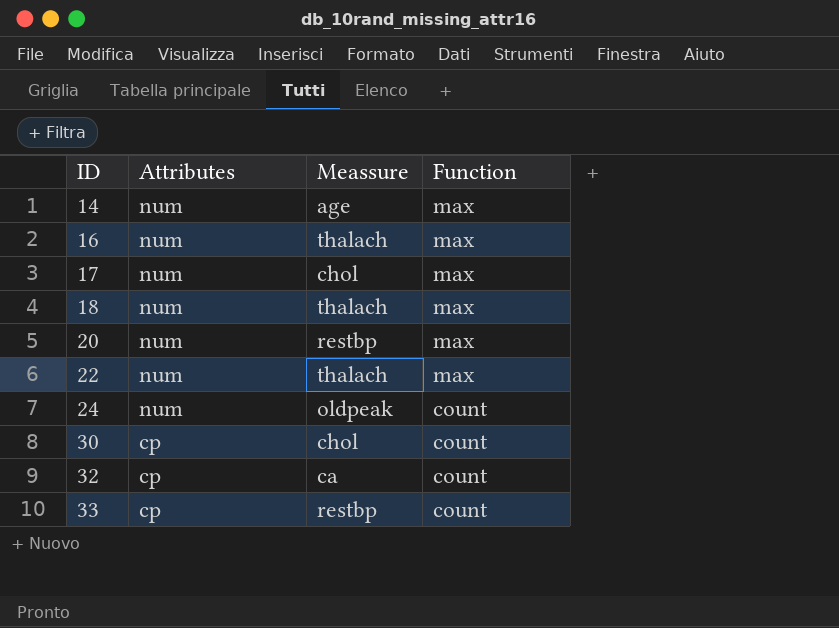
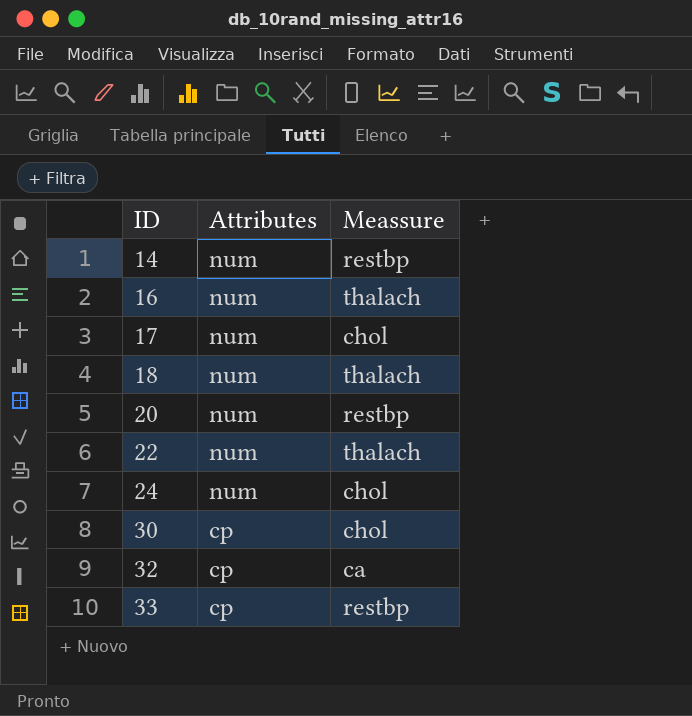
column Function | position: 4 -> none
14 | Meassure: age -> restbp
24 | Meassure: oldpeak -> chol

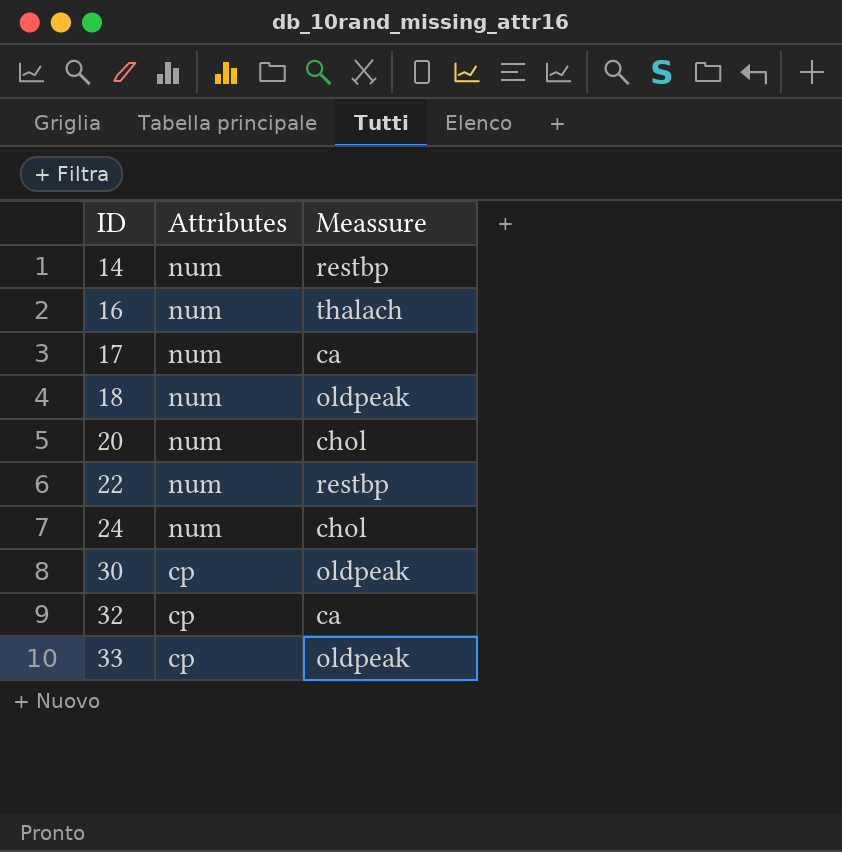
17 | Meassure: chol -> ca
18 | Meassure: thalach -> oldpeak
20 | Meassure: restbp -> chol
22 | Meassure: thalach -> restbp
30 | Meassure: chol -> oldpeak
33 | Meassure: restbp -> oldpeak

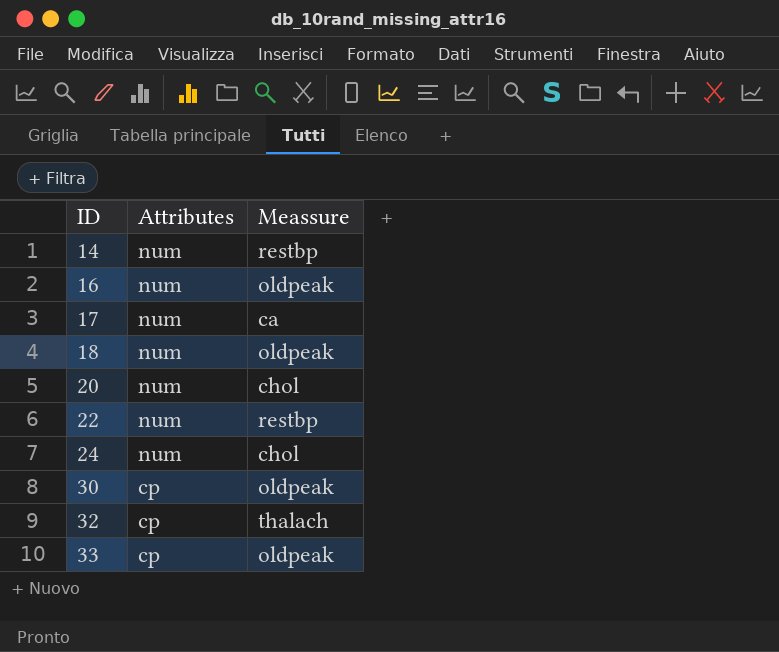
16 | Meassure: thalach -> oldpeak
32 | Meassure: ca -> thalach

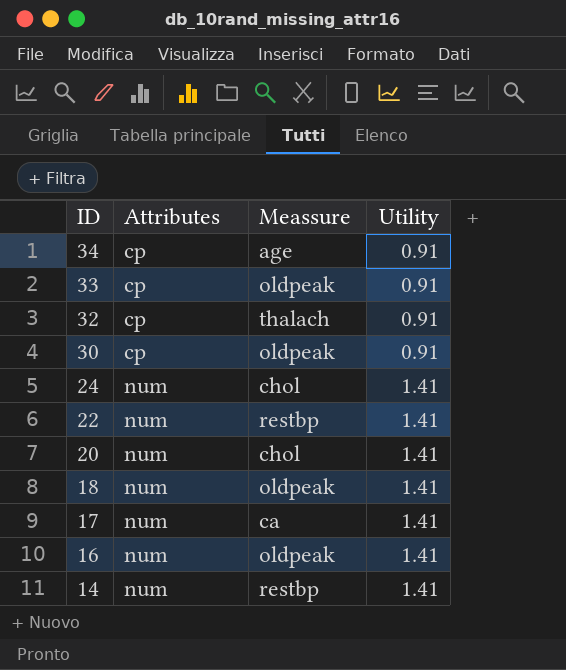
row order: ID ascending -> ID descending
column Utility | position: none -> 4
row 34: none -> cp | age | 0.91

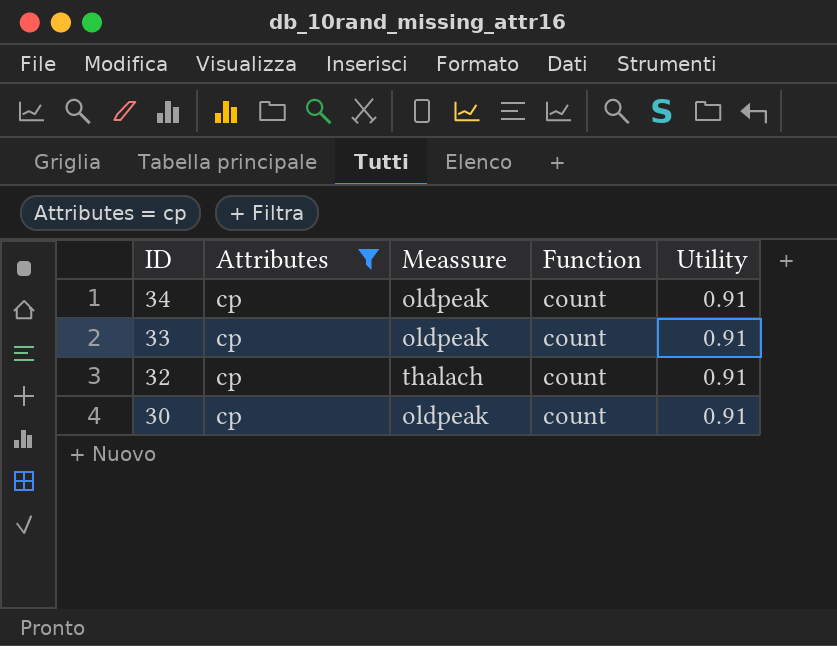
filter: none -> Attributes = cp
column Function | position: none -> 4
34 | Meassure: age -> oldpeak

